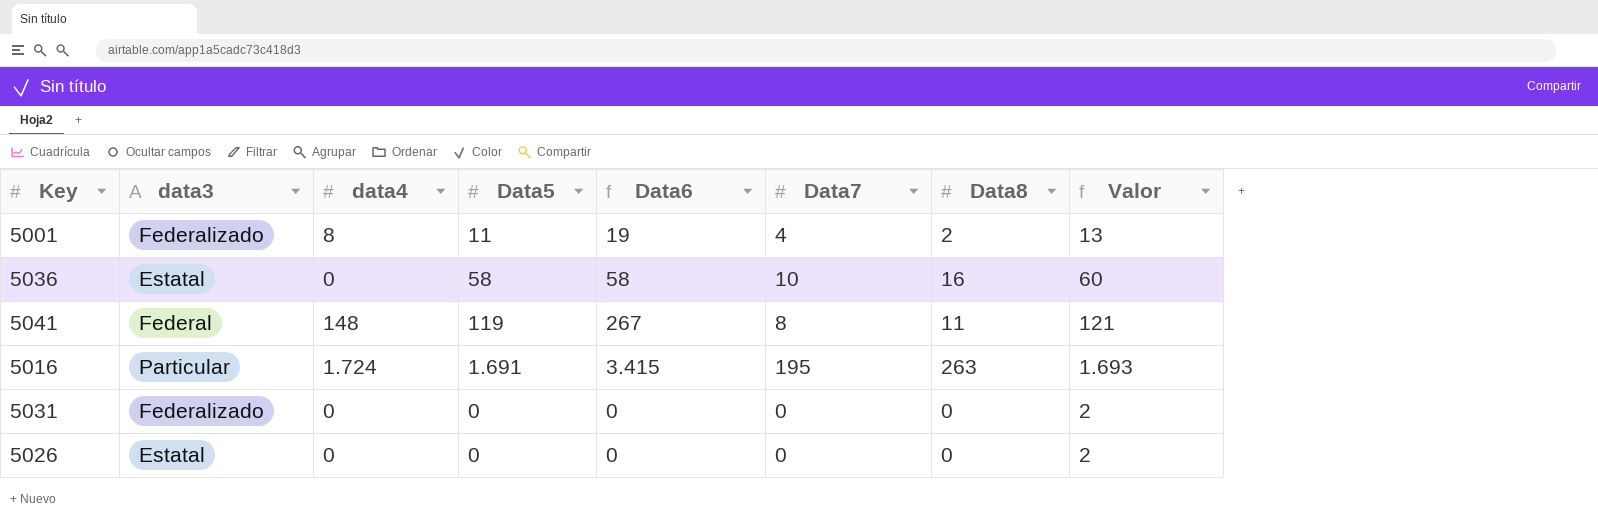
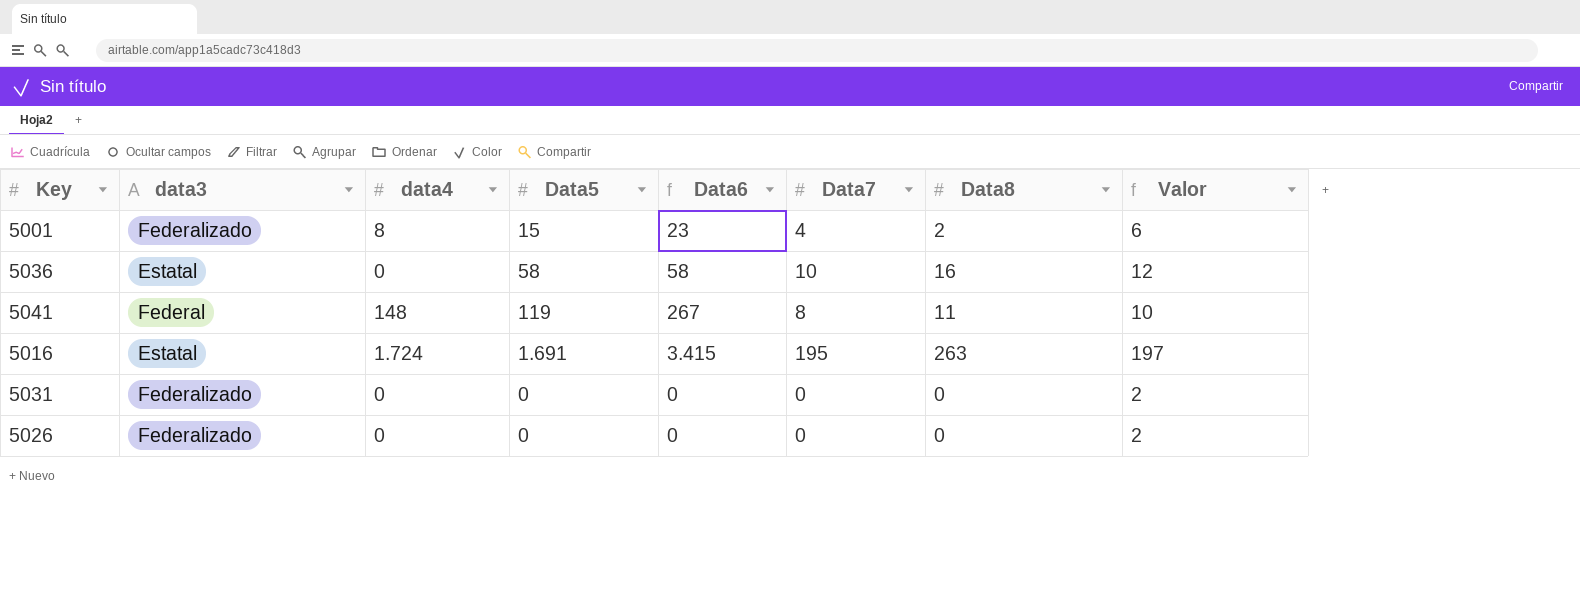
column Valor | formula: [Data5] + 2 -> [Data7] + 2
5001 | Data5: 11 -> 15
5001 | Data6: 19 -> 23
5016 | data3: Particular -> Estatal
5026 | data3: Estatal -> Federalizado

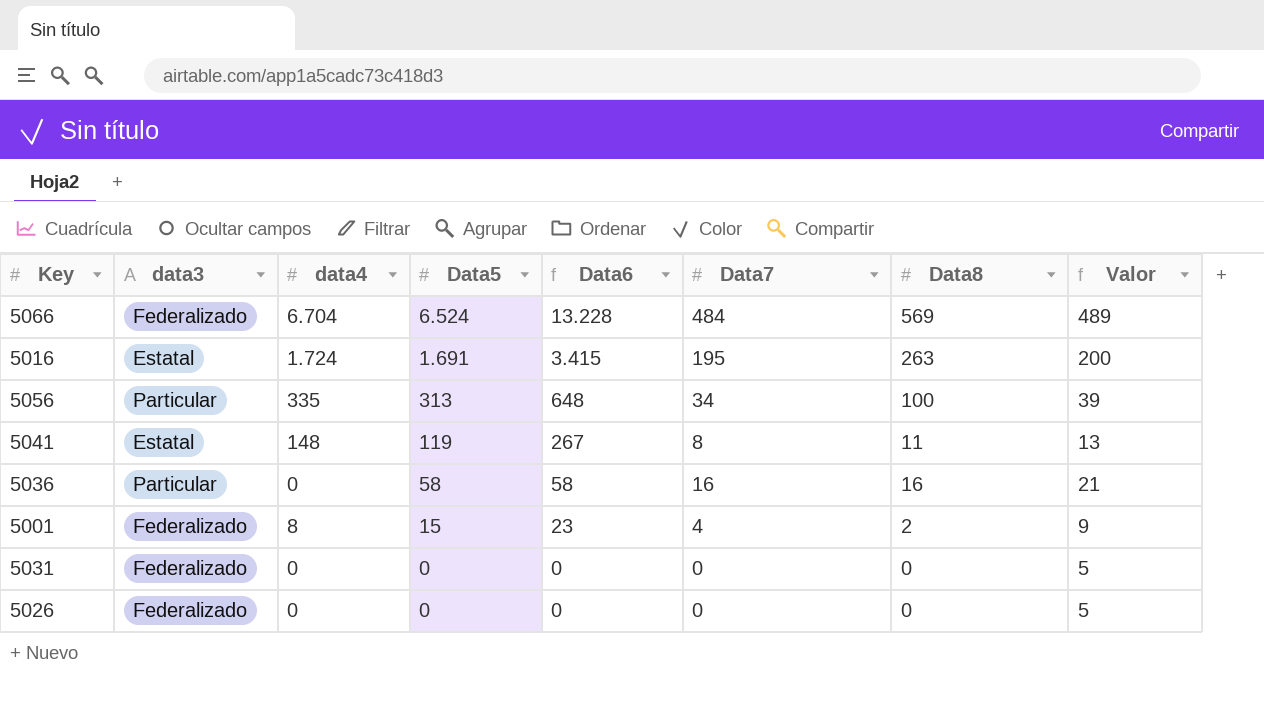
row order: none -> Data5 descending
column Valor | formula: [Data7] + 2 -> [Data7] + 5
row 5066: none -> Federalizado | 6.704 | 6.524 | 13.228 | 484 | 569 | 489
row 5056: none -> Particular | 335 | 313 | 648 | 34 | 100 | 39
5041 | data3: Federal -> Estatal
5036 | data3: Estatal -> Particular
5036 | Data7: 10 -> 16

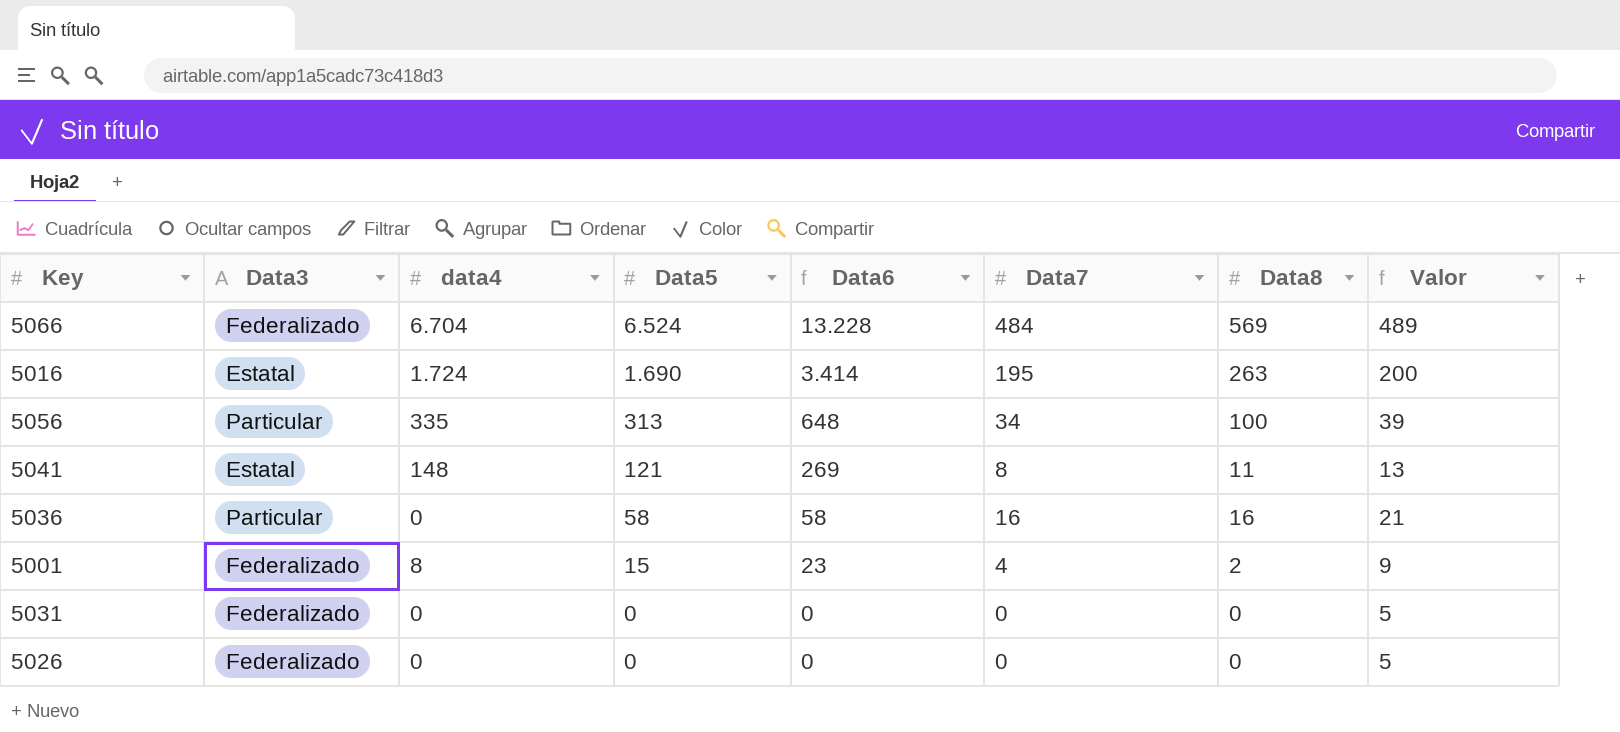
column name: data3 -> Data3
5016 | Data5: 1.691 -> 1.690
5016 | Data6: 3.415 -> 3.414
5041 | Data5: 119 -> 121
5041 | Data6: 267 -> 269

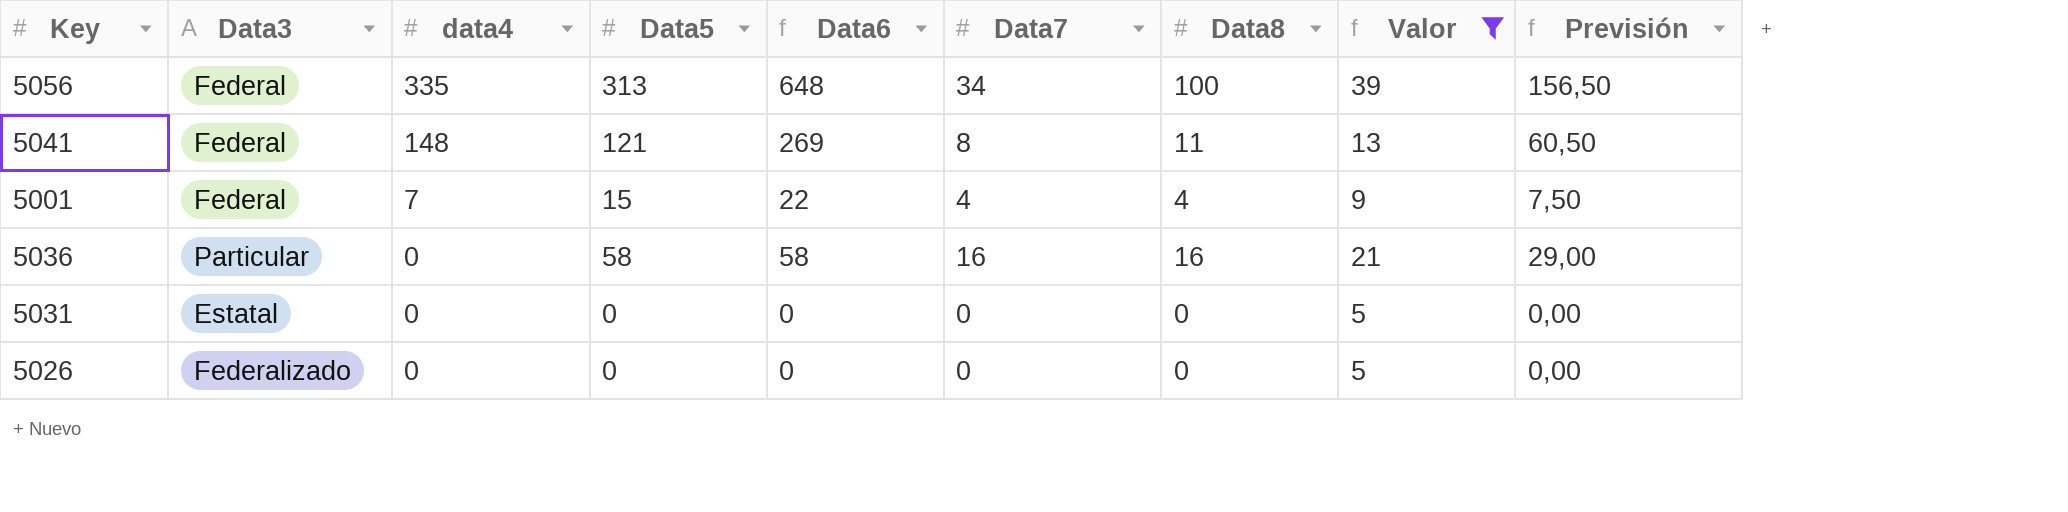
filter: none -> Valor <= 39
row order: Data5 descending -> data4 descending
column Previsión | formula: none -> [Data5] * 0,5
5056 | Data3: Particular -> Federal
5041 | Data3: Estatal -> Federal
5001 | Data3: Federalizado -> Federal
5001 | data4: 8 -> 7
5001 | Data6: 23 -> 22
5001 | Data8: 2 -> 4
5031 | Data3: Federalizado -> Estatal

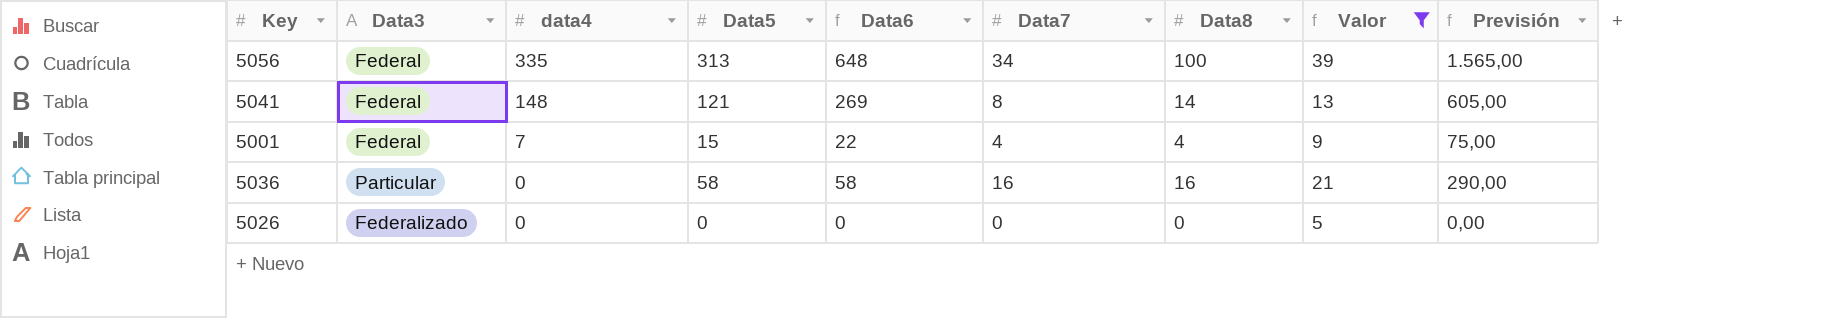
column Previsión | formula: [Data5] * 0,5 -> [Data5] * 5
row 5031: Estatal | 0 | 0 | 0 | 0 | 0 | 5 | 0,00 -> none
5041 | Data8: 11 -> 14

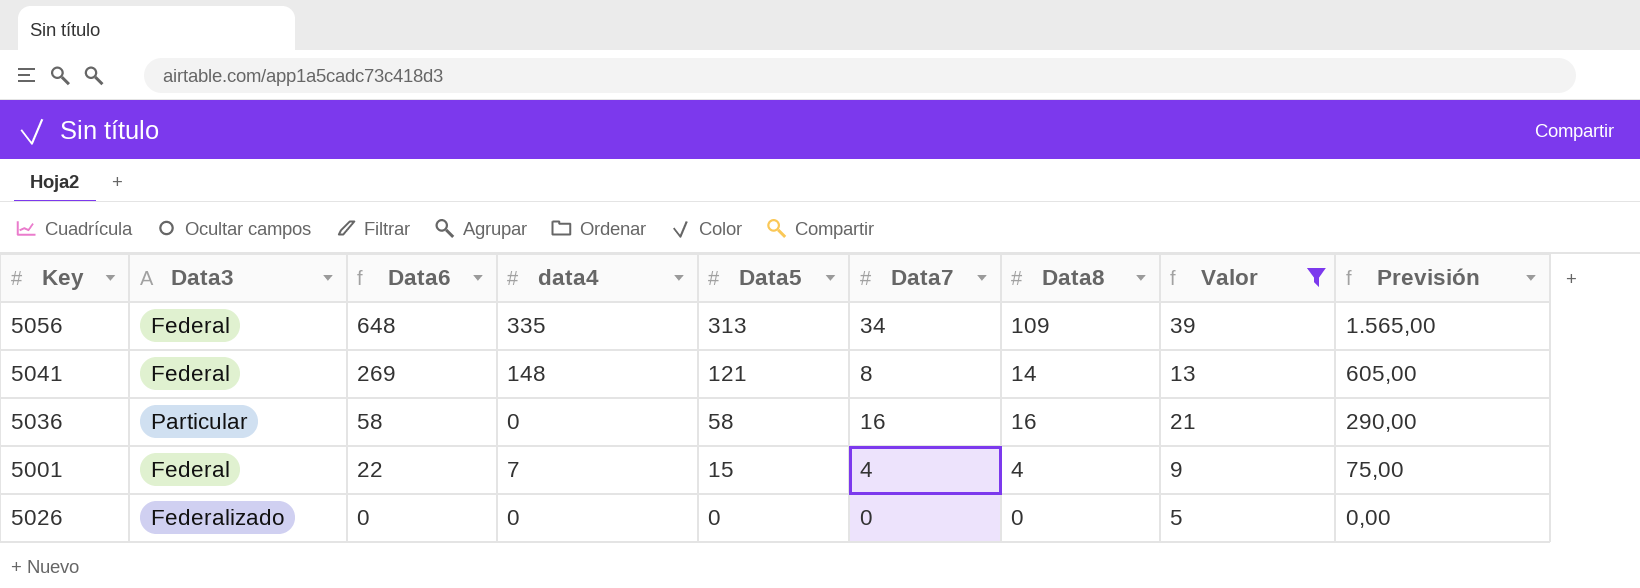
row order: data4 descending -> Data6 descending
column Data6 | position: 5 -> 3
5056 | Data8: 100 -> 109

